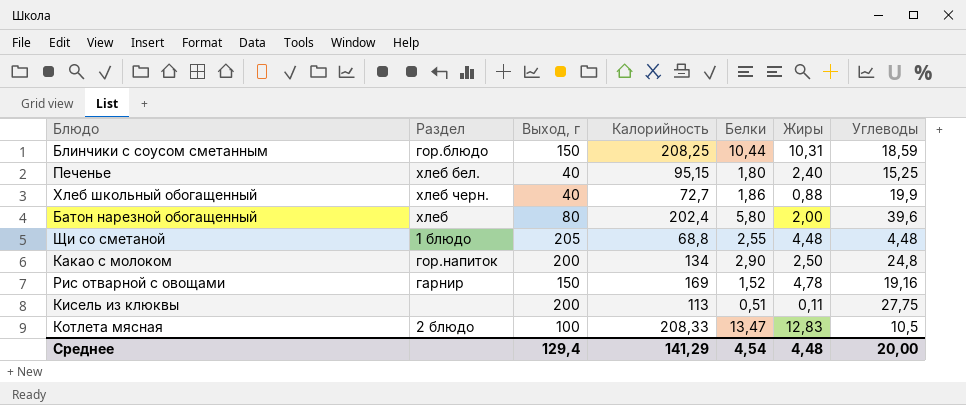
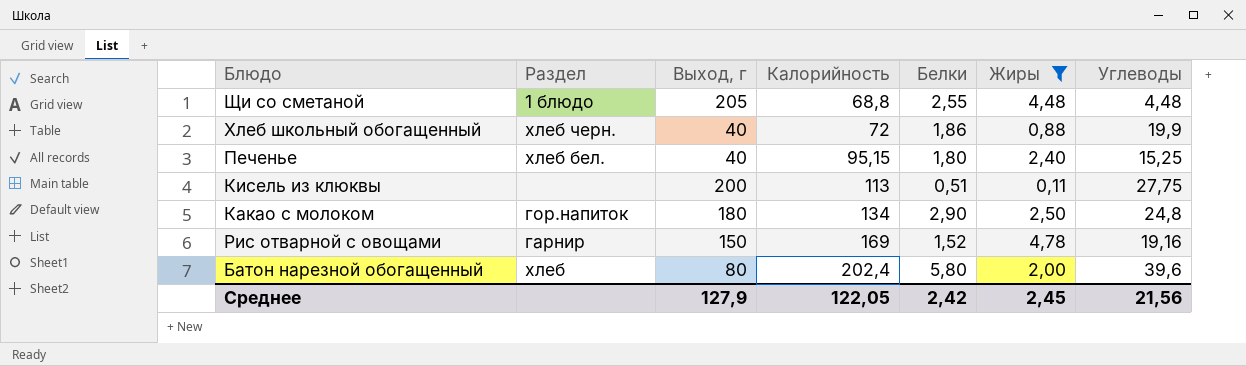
filter: none -> Жиры <= 4,78
row order: none -> Калорийность ascending
Хлеб школьный обогащенный | Калорийность: 72,7 -> 72
Какао с молоком | Выход, г: 200 -> 180
Среднее | Выход, г: 129,4 -> 127,9
Среднее | Калорийность: 141,29 -> 122,05
Среднее | Белки: 4,54 -> 2,42
Среднее | Жиры: 4,48 -> 2,45
Среднее | Углеводы: 20,00 -> 21,56

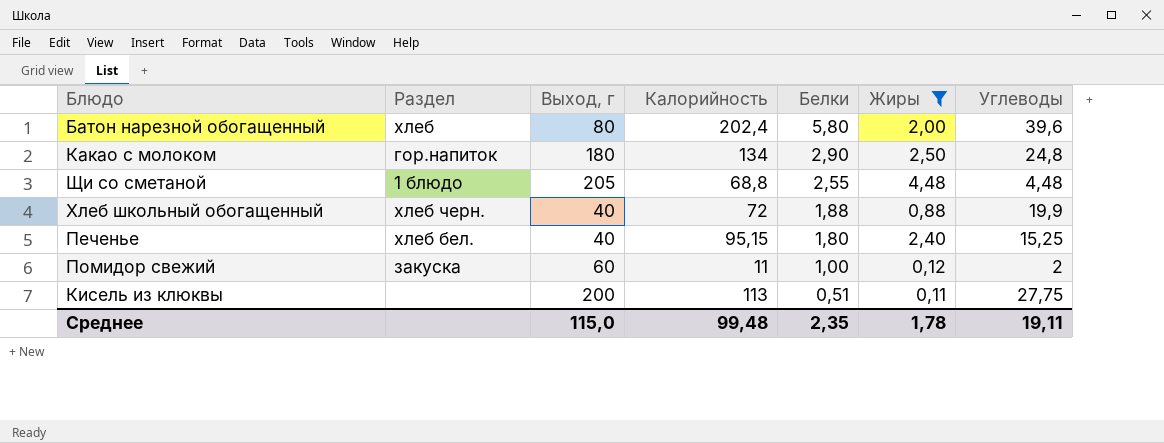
row order: Калорийность ascending -> Белки descending
row Рис отварной с овощами: гарнир | 150 | 169 | 1,52 | 4,78 | 19,16 -> none
Хлеб школьный обогащенный | Белки: 1,86 -> 1,88
row Помидор свежий: none -> закуска | 60 | 11 | 1,00 | 0,12 | 2
Среднее | Выход, г: 127,9 -> 115,0
Среднее | Калорийность: 122,05 -> 99,48
Среднее | Белки: 2,42 -> 2,35
Среднее | Жиры: 2,45 -> 1,78
Среднее | Углеводы: 21,56 -> 19,11

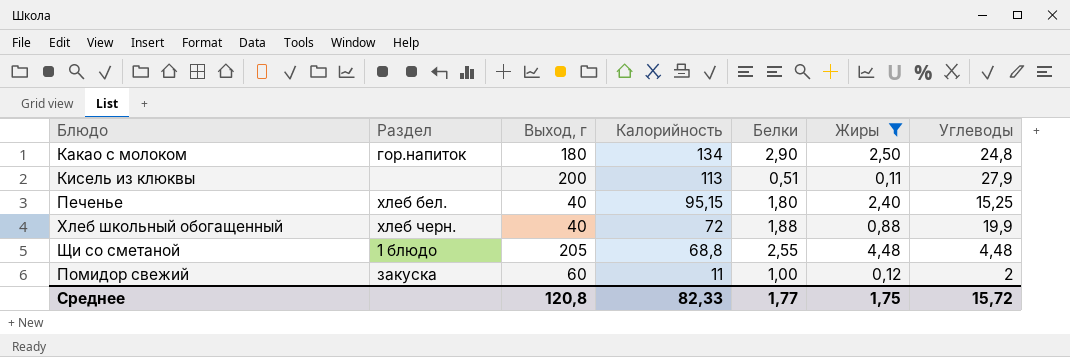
row order: Белки descending -> Калорийность descending
row Батон нарезной обогащенный: хлеб | 80 | 202,4 | 5,80 | 2,00 | 39,6 -> none
Кисель из клюквы | Углеводы: 27,75 -> 27,9
Среднее | Выход, г: 115,0 -> 120,8
Среднее | Калорийность: 99,48 -> 82,33
Среднее | Белки: 2,35 -> 1,77
Среднее | Жиры: 1,78 -> 1,75
Среднее | Углеводы: 19,11 -> 15,72

